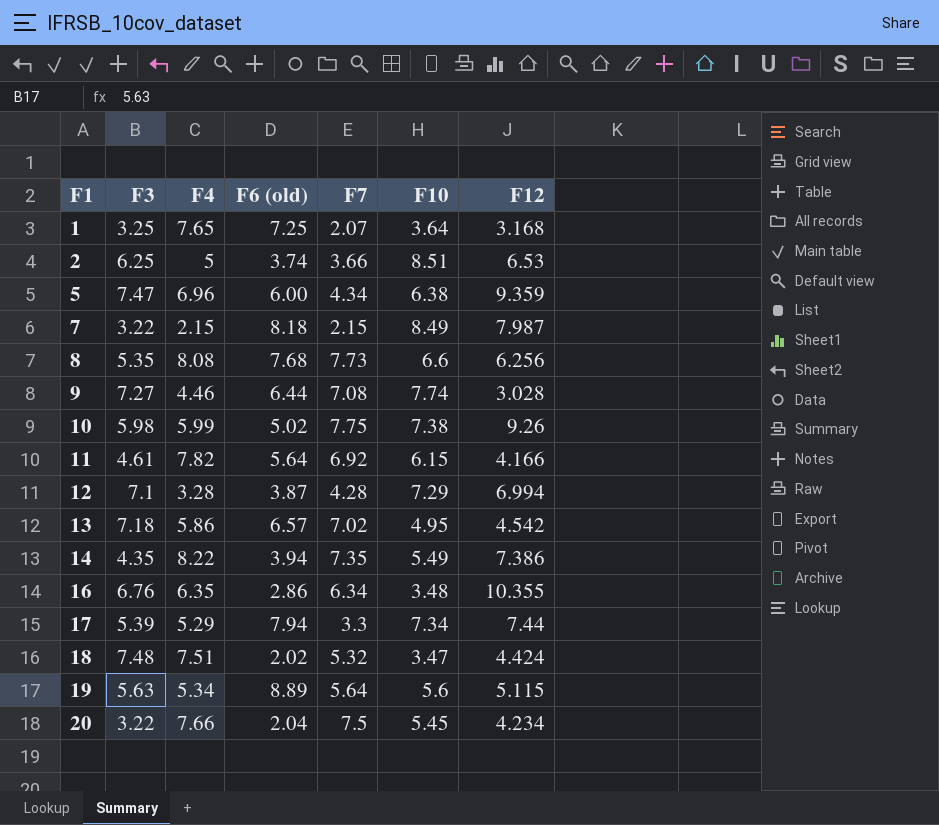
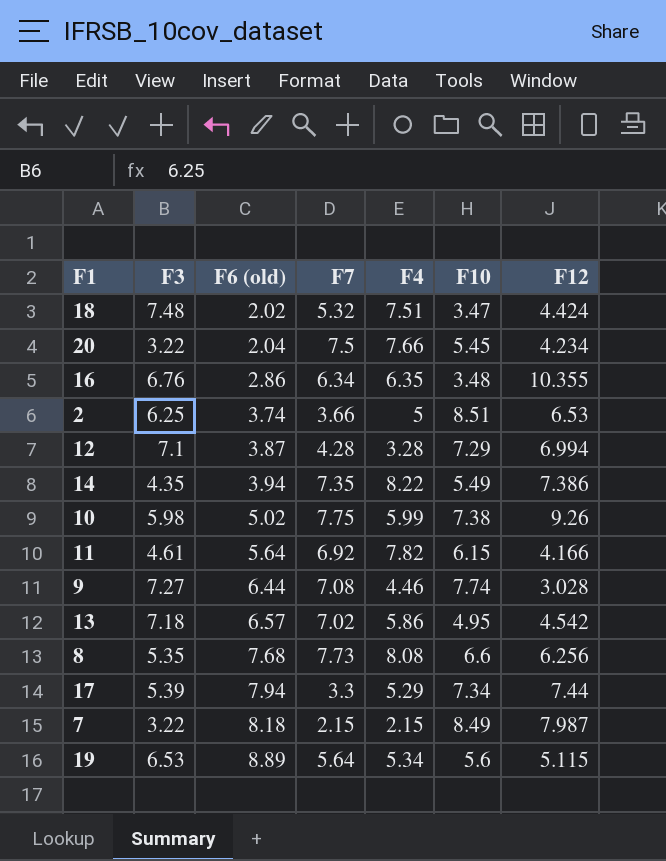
row order: F1 ascending -> F6 (old) ascending
column F4 | position: 3 -> 5
row 1: 3.25 | 7.65 | 7.25 | 2.07 | 3.64 | 3.168 -> none
row 5: 7.47 | 6.96 | 6.00 | 4.34 | 6.38 | 9.359 -> none
19 | F3: 5.63 -> 6.53

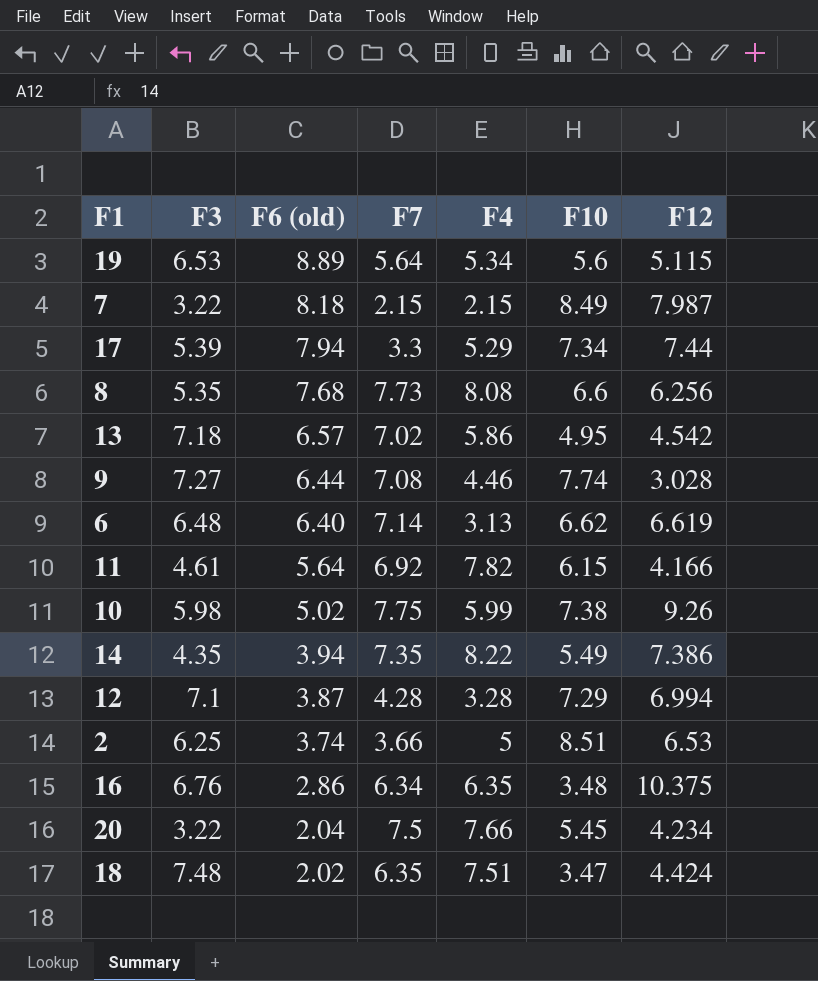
row order: F6 (old) ascending -> F6 (old) descending
row 6: none -> 6.48 | 6.40 | 7.14 | 3.13 | 6.62 | 6.619
16 | F12: 10.355 -> 10.375
18 | F7: 5.32 -> 6.35

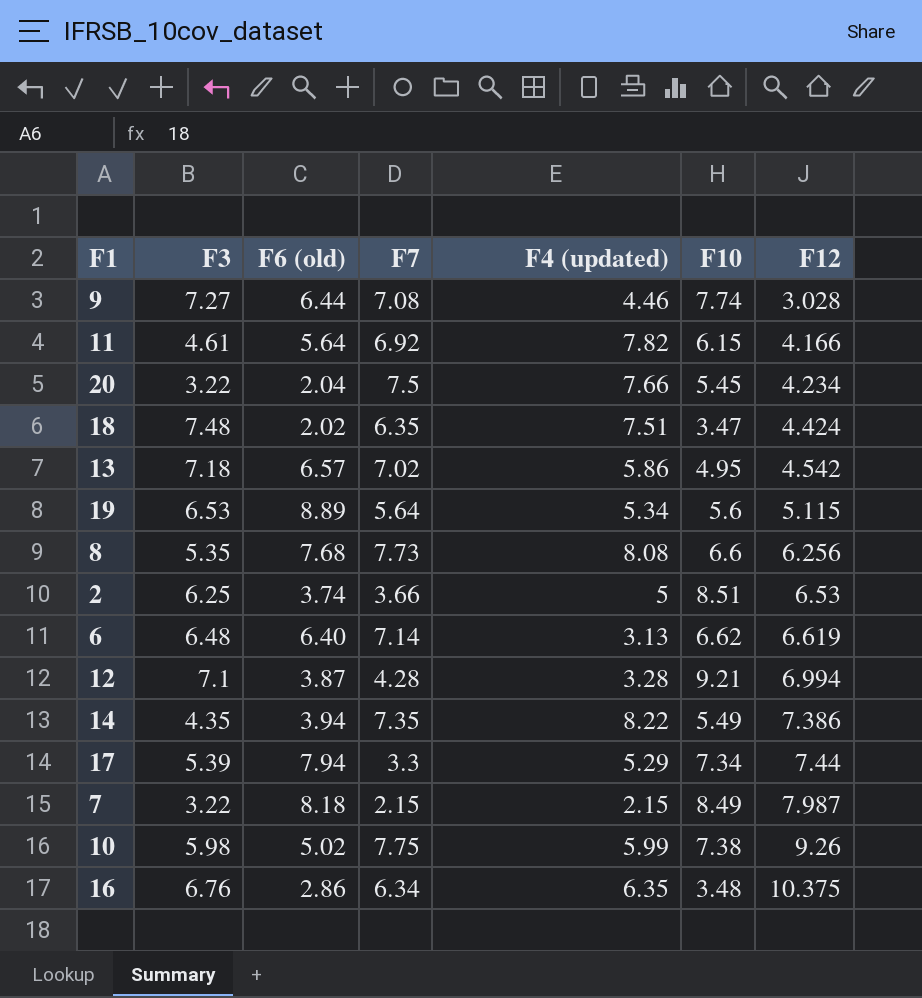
row order: F6 (old) descending -> F12 ascending
column name: F4 -> F4 (updated)
12 | F10: 7.29 -> 9.21

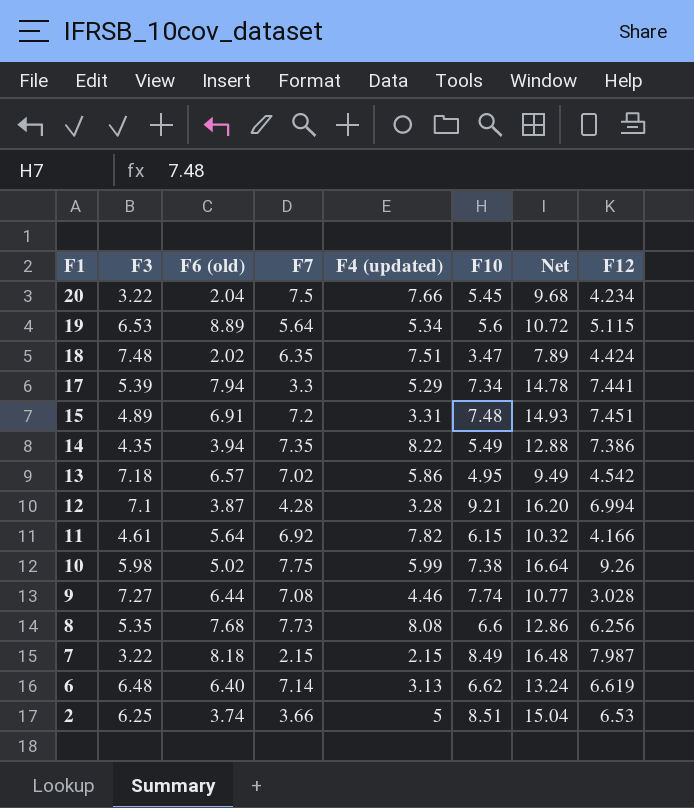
row order: F12 ascending -> F1 descending
column Net | formula: none -> [F10] + [F12]
row 16: 6.76 | 2.86 | 6.34 | 6.35 | 3.48 | 10.375 -> none
17 | F12: 7.44 -> 7.441
row 15: none -> 4.89 | 6.91 | 7.2 | 3.31 | 7.48 | 14.93 | 7.451

